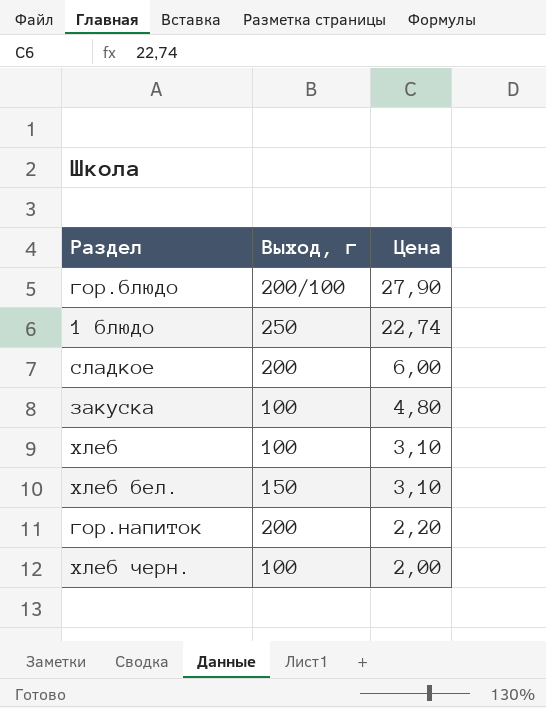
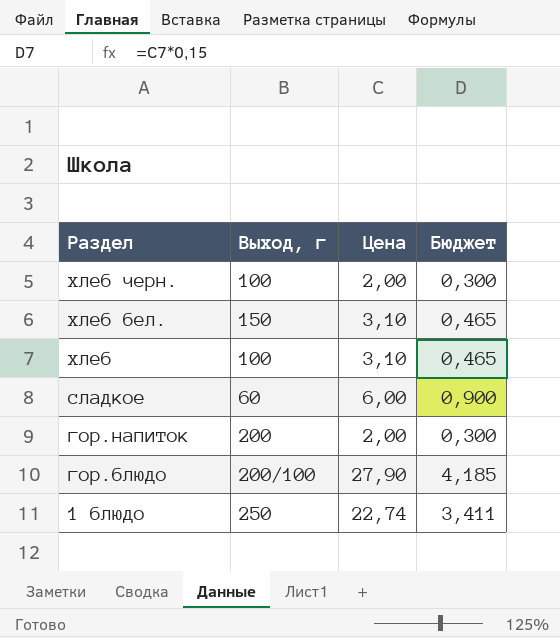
row order: Цена descending -> Раздел descending
column Бюджет | formula: none -> [Цена] * 0,15
row закуска: 100 | 4,80 -> none
сладкое | Выход, г: 200 -> 60
гор.напиток | Цена: 2,20 -> 2,00

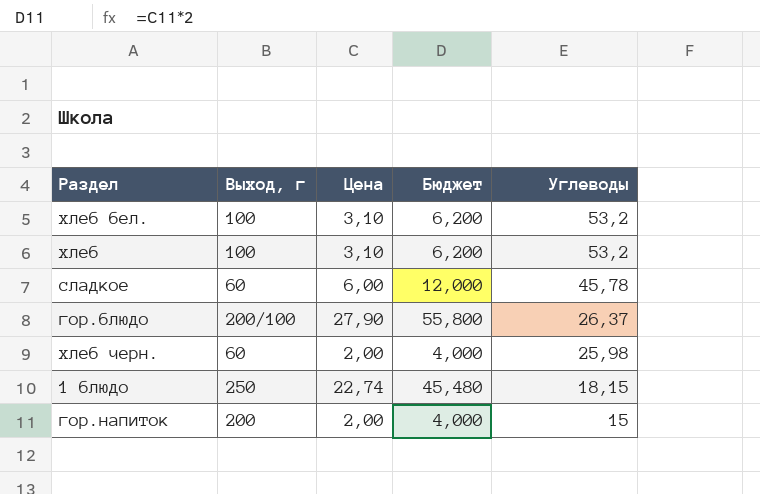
row order: Раздел descending -> Углеводы descending
column Бюджет | formula: [Цена] * 0,15 -> [Цена] * 2
column Углеводы | position: none -> 5
хлеб бел. | Выход, г: 150 -> 100
хлеб черн. | Выход, г: 100 -> 60

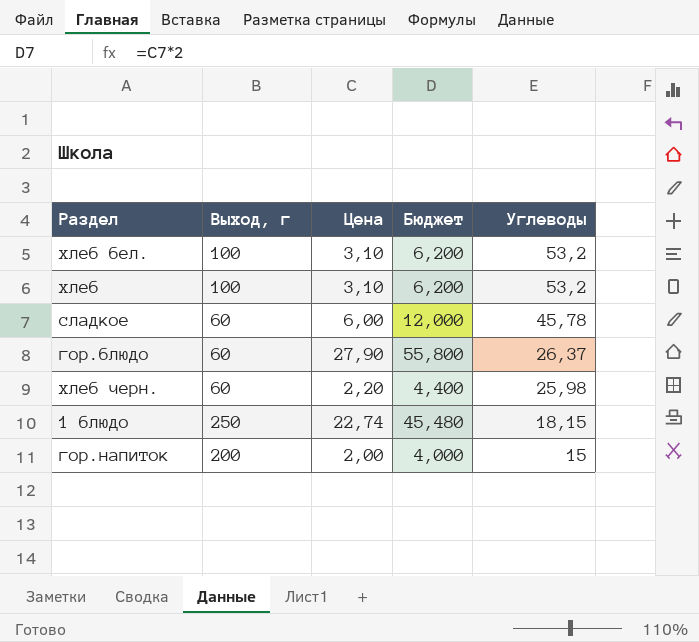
гор.блюдо | Выход, г: 200/100 -> 60
хлеб черн. | Цена: 2,00 -> 2,20
хлеб черн. | Бюджет: 4,000 -> 4,400

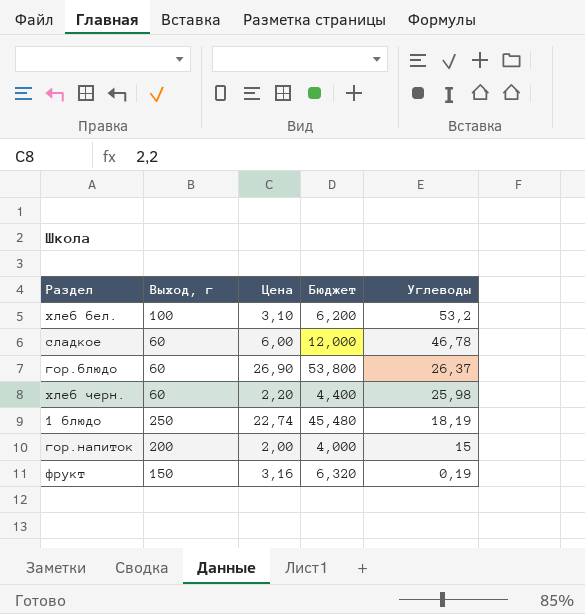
row хлеб: 100 | 3,10 | 6,200 | 53,2 -> none
сладкое | Углеводы: 45,78 -> 46,78
гор.блюдо | Цена: 27,90 -> 26,90
гор.блюдо | Бюджет: 55,800 -> 53,800
1 блюдо | Углеводы: 18,15 -> 18,19
row фрукт: none -> 150 | 3,16 | 6,320 | 0,19

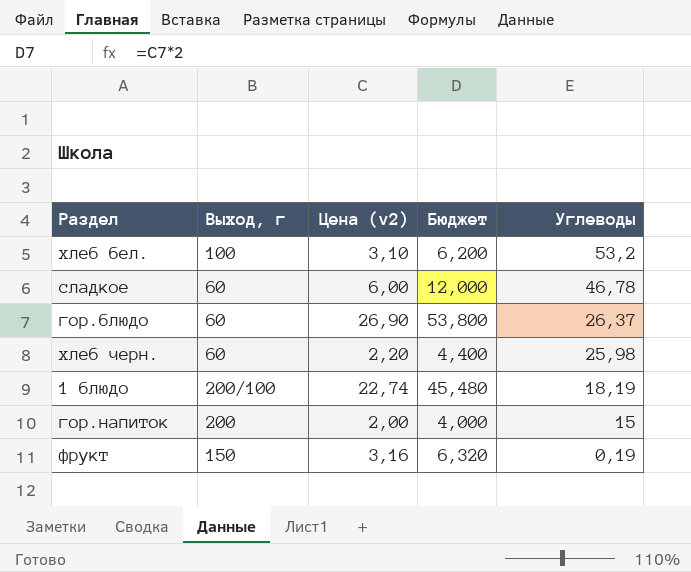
column name: Цена -> Цена (v2)
1 блюдо | Выход, г: 250 -> 200/100

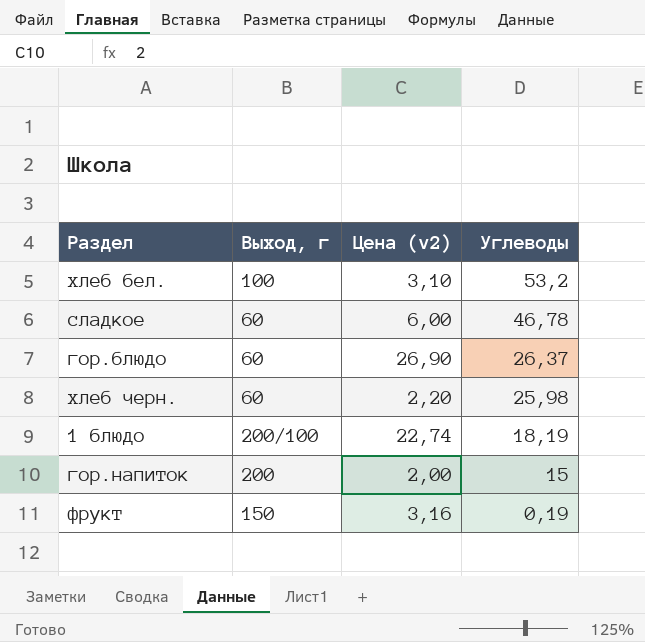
column Бюджет | formula: [Цена (v2)] * 2 -> none

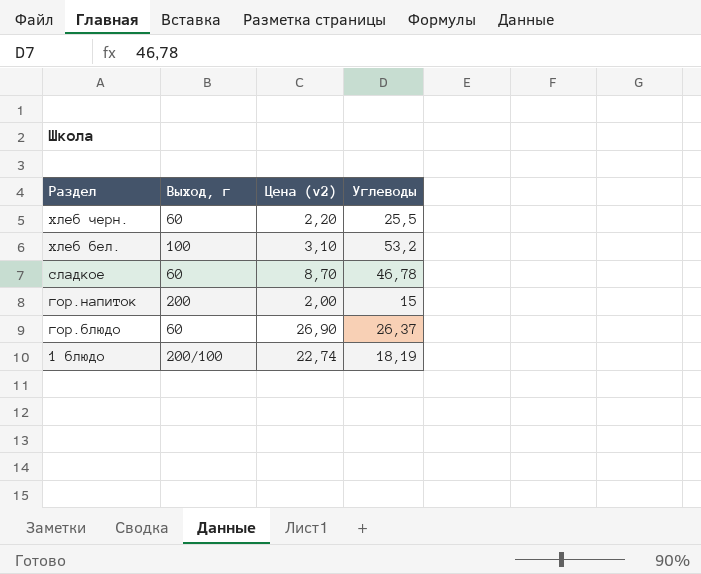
row order: Углеводы descending -> Раздел descending
row фрукт: 150 | 3,16 | 0,19 -> none
хлеб черн. | Углеводы: 25,98 -> 25,5
сладкое | Цена (v2): 6,00 -> 8,70

